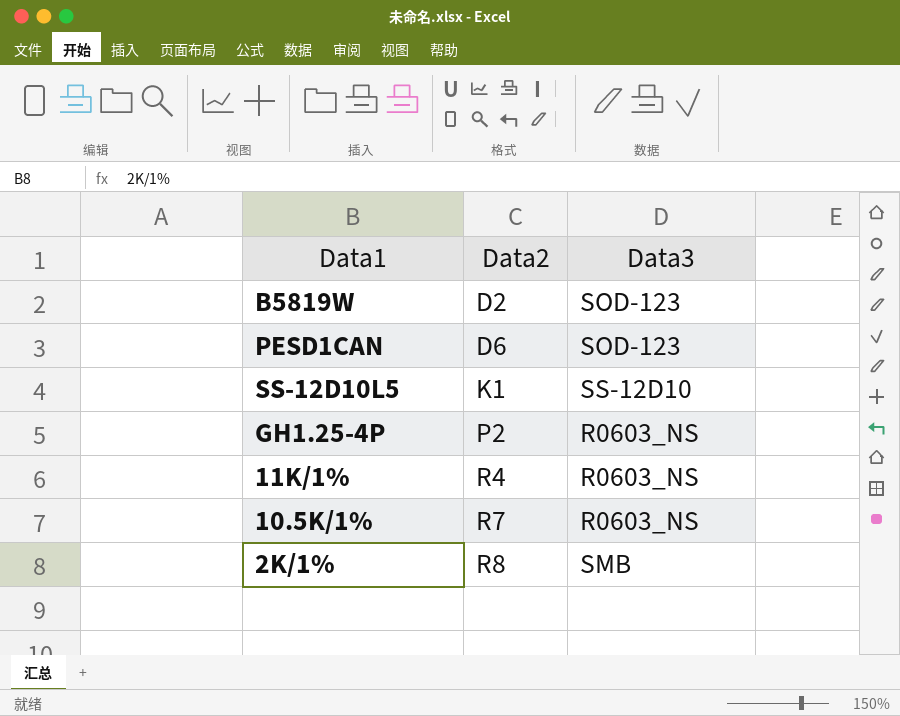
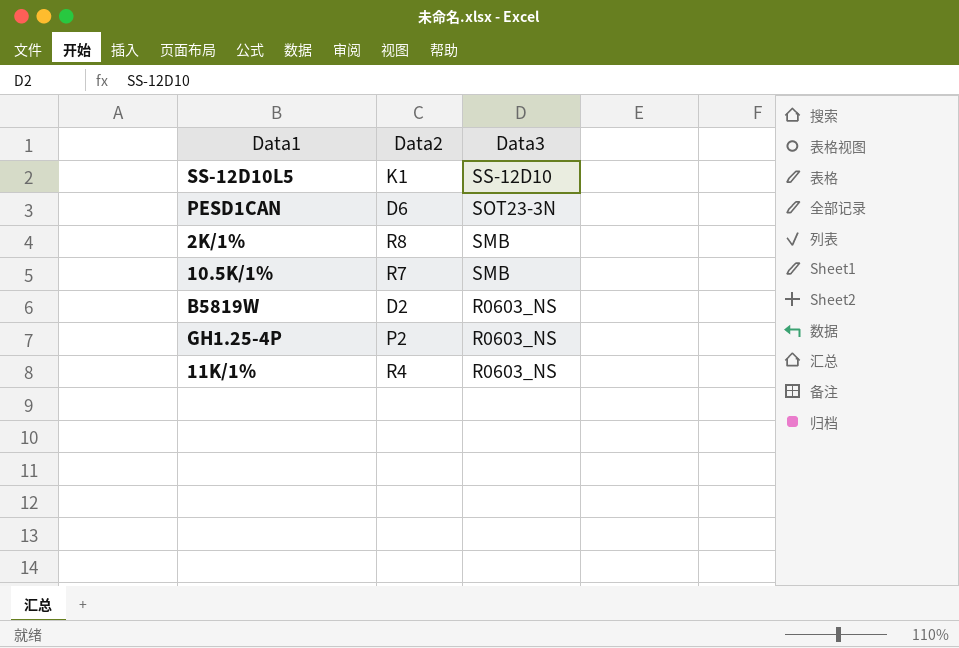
row order: Data2 ascending -> Data3 descending
PESD1CAN | Data3: SOD-123 -> SOT23-3N
10.5K/1% | Data3: R0603_NS -> SMB
B5819W | Data3: SOD-123 -> R0603_NS

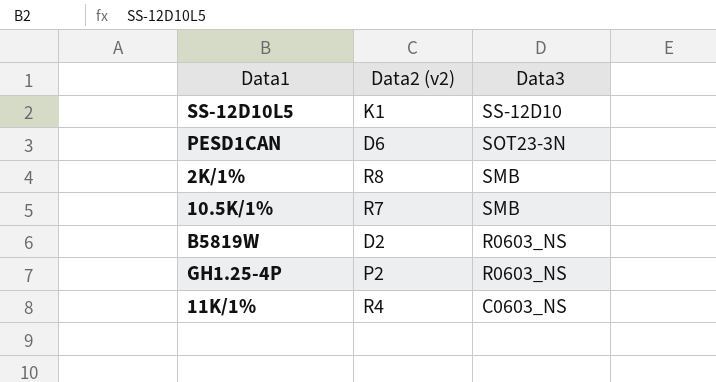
column name: Data2 -> Data2 (v2)
11K/1% | Data3: R0603_NS -> C0603_NS

